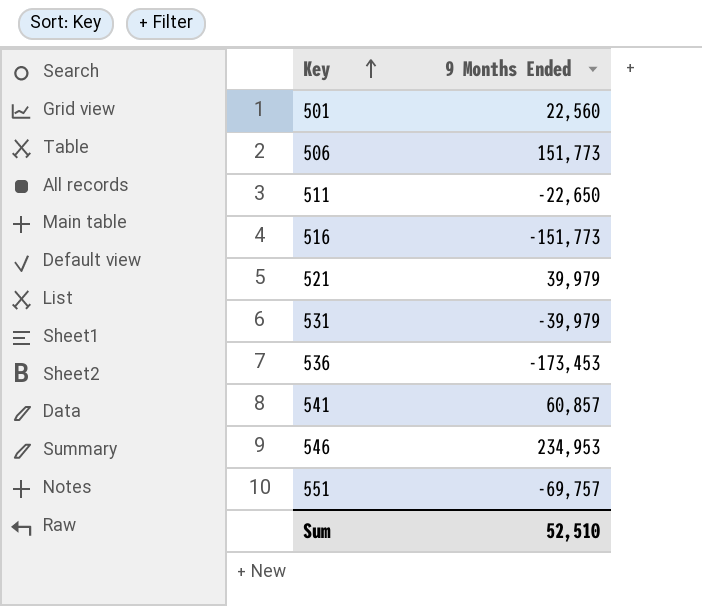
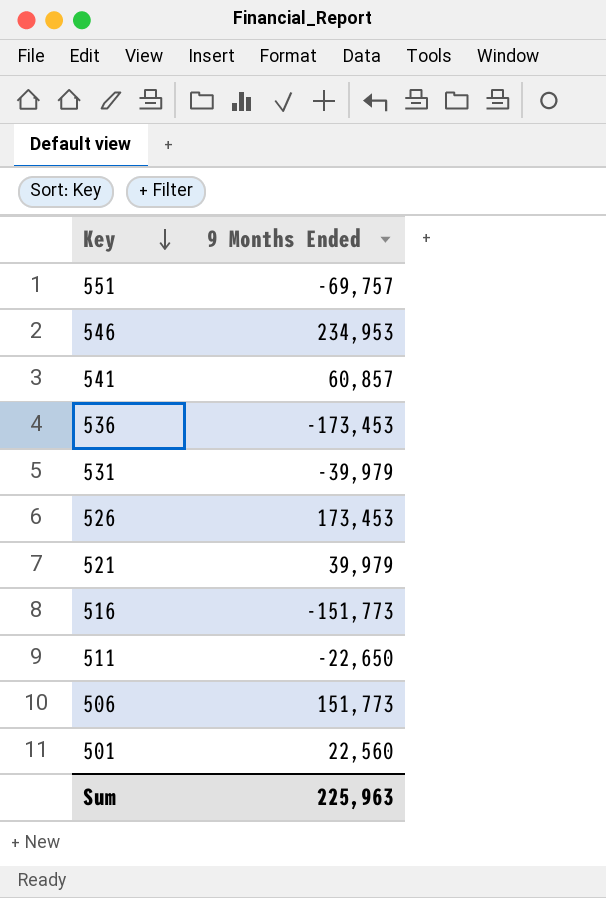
row order: Key ascending -> Key descending
row 526: none -> 173,453
Sum | 9 Months Ended: 52,510 -> 225,963

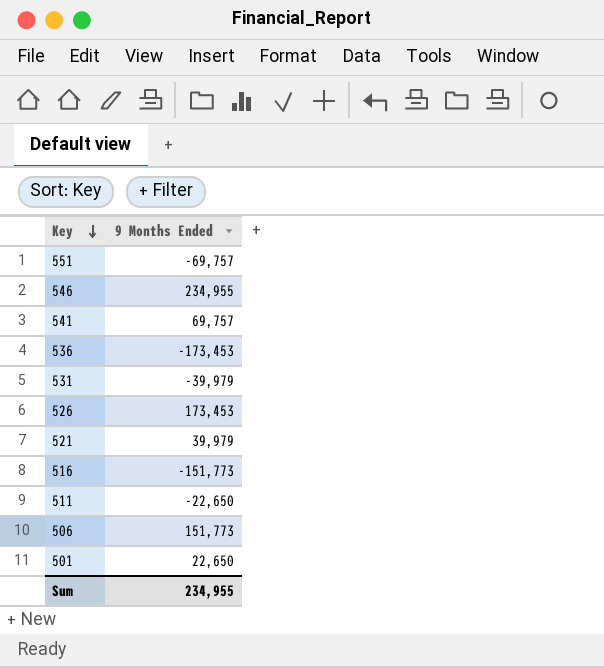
546 | 9 Months Ended: 234,953 -> 234,955
541 | 9 Months Ended: 60,857 -> 69,757
501 | 9 Months Ended: 22,560 -> 22,650
Sum | 9 Months Ended: 225,963 -> 234,955

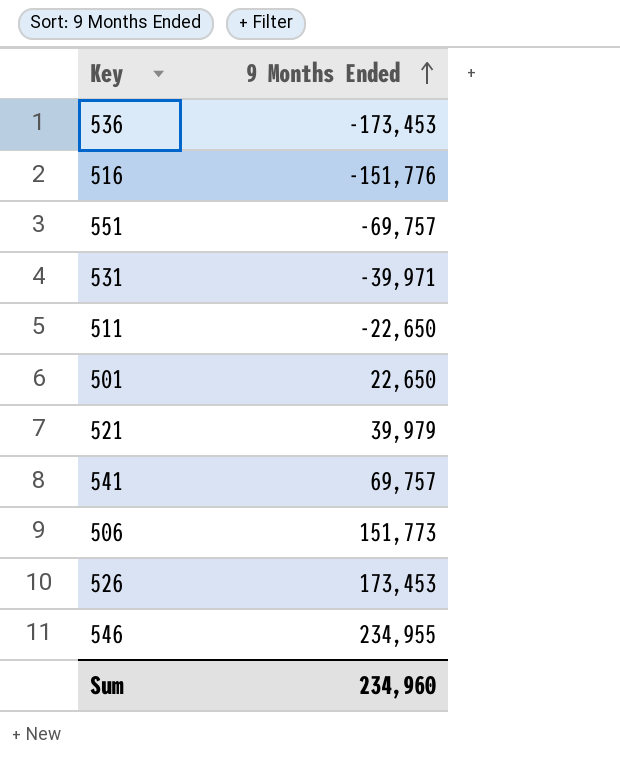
row order: Key descending -> 9 Months Ended ascending
516 | 9 Months Ended: -151,773 -> -151,776
531 | 9 Months Ended: -39,979 -> -39,971
Sum | 9 Months Ended: 234,955 -> 234,960

